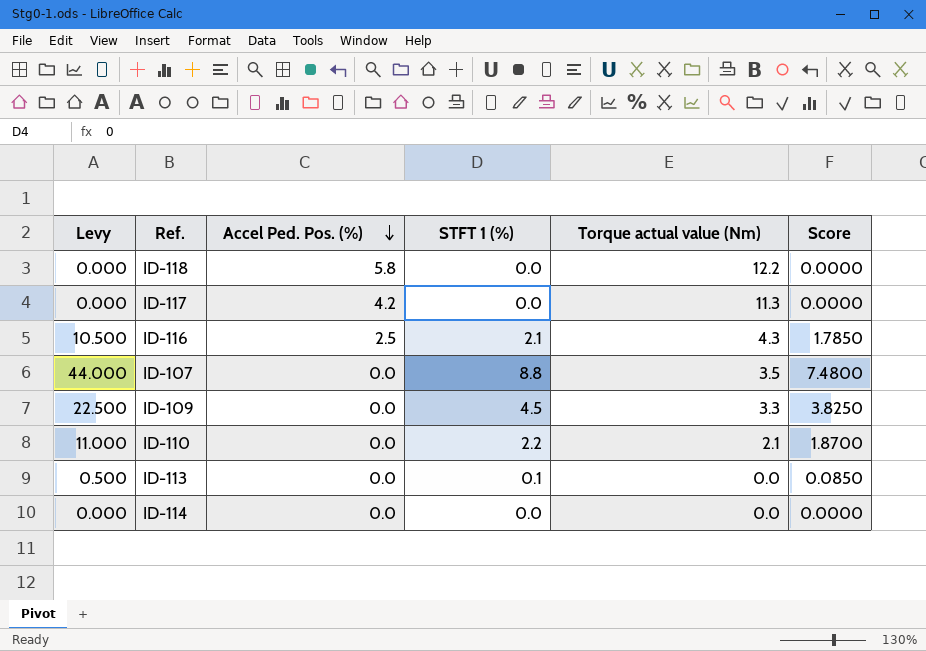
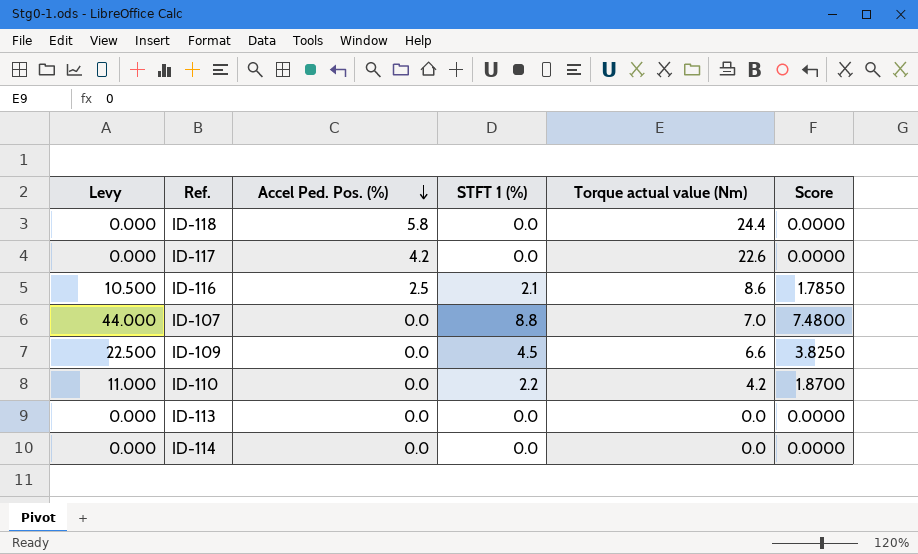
ID-118 | Torque actual value (Nm): 12.2 -> 24.4
ID-117 | Torque actual value (Nm): 11.3 -> 22.6
ID-116 | Torque actual value (Nm): 4.3 -> 8.6
ID-107 | Torque actual value (Nm): 3.5 -> 7.0
ID-109 | Torque actual value (Nm): 3.3 -> 6.6
ID-110 | Torque actual value (Nm): 2.1 -> 4.2
ID-113 | Levy: 0.500 -> 0.000
ID-113 | STFT 1 (%): 0.1 -> 0.0
ID-113 | Score: 0.0850 -> 0.0000

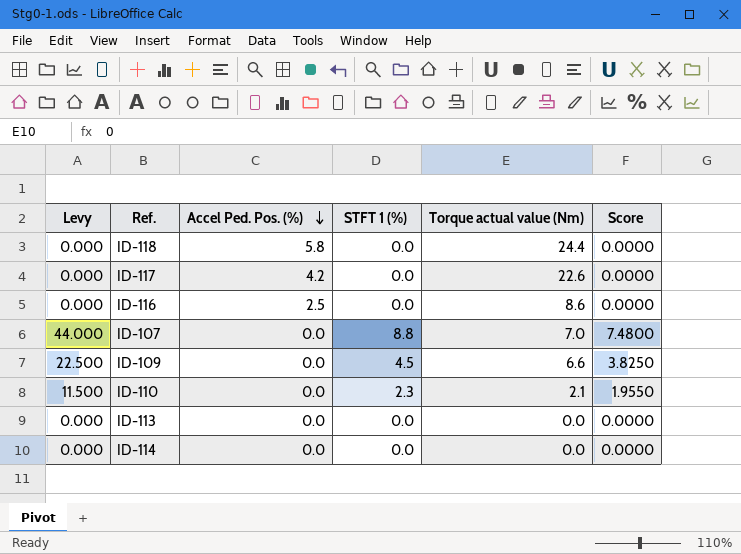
ID-116 | Levy: 10.500 -> 0.000
ID-116 | STFT 1 (%): 2.1 -> 0.0
ID-116 | Score: 1.7850 -> 0.0000
ID-110 | Levy: 11.000 -> 11.500
ID-110 | STFT 1 (%): 2.2 -> 2.3
ID-110 | Torque actual value (Nm): 4.2 -> 2.1
ID-110 | Score: 1.8700 -> 1.9550

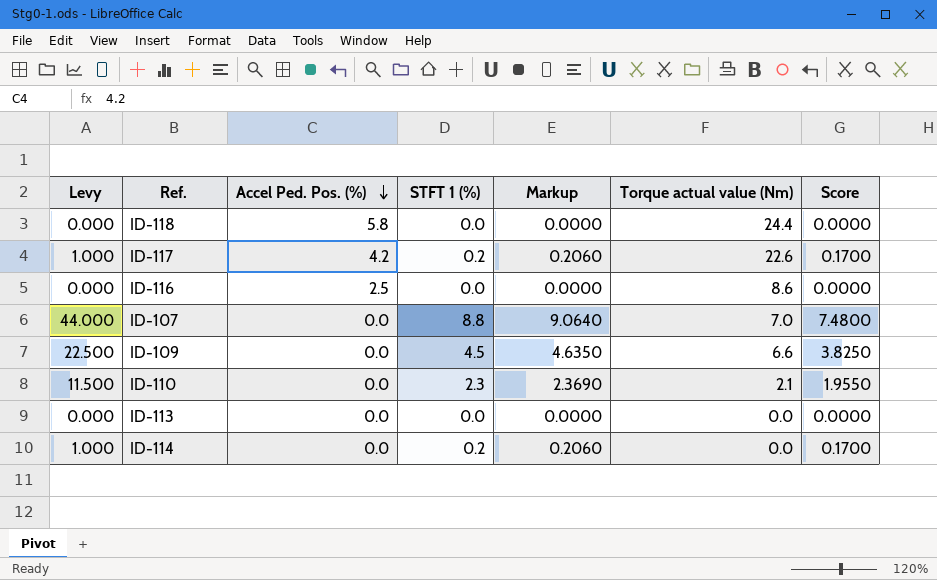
column Markup | formula: none -> [STFT 1 (%)] * 1.03
ID-117 | Levy: 0.000 -> 1.000
ID-117 | STFT 1 (%): 0.0 -> 0.2
ID-117 | Score: 0.0000 -> 0.1700
ID-114 | Levy: 0.000 -> 1.000
ID-114 | STFT 1 (%): 0.0 -> 0.2
ID-114 | Score: 0.0000 -> 0.1700

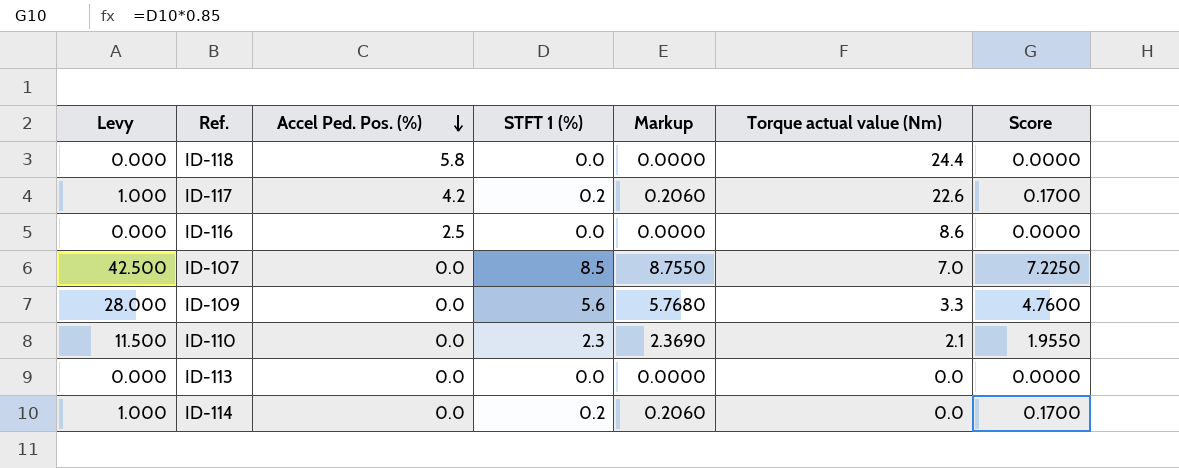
ID-107 | Levy: 44.000 -> 42.500
ID-107 | STFT 1 (%): 8.8 -> 8.5
ID-107 | Markup: 9.0640 -> 8.7550
ID-107 | Score: 7.4800 -> 7.2250
ID-109 | Levy: 22.500 -> 28.000
ID-109 | STFT 1 (%): 4.5 -> 5.6
ID-109 | Markup: 4.6350 -> 5.7680
ID-109 | Torque actual value (Nm): 6.6 -> 3.3
ID-109 | Score: 3.8250 -> 4.7600

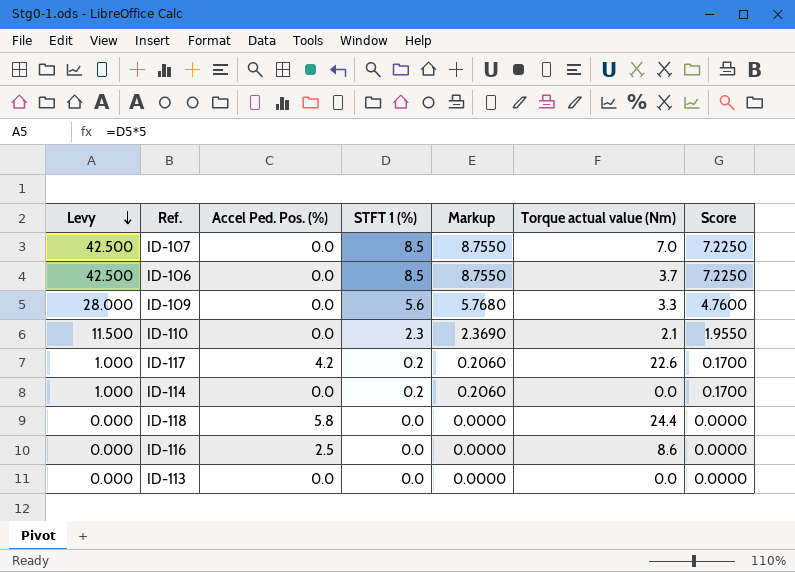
row order: Accel Ped. Pos. (%) descending -> Levy descending
row ID-106: none -> 42.500 | 0.0 | 8.5 | 8.7550 | 3.7 | 7.2250

